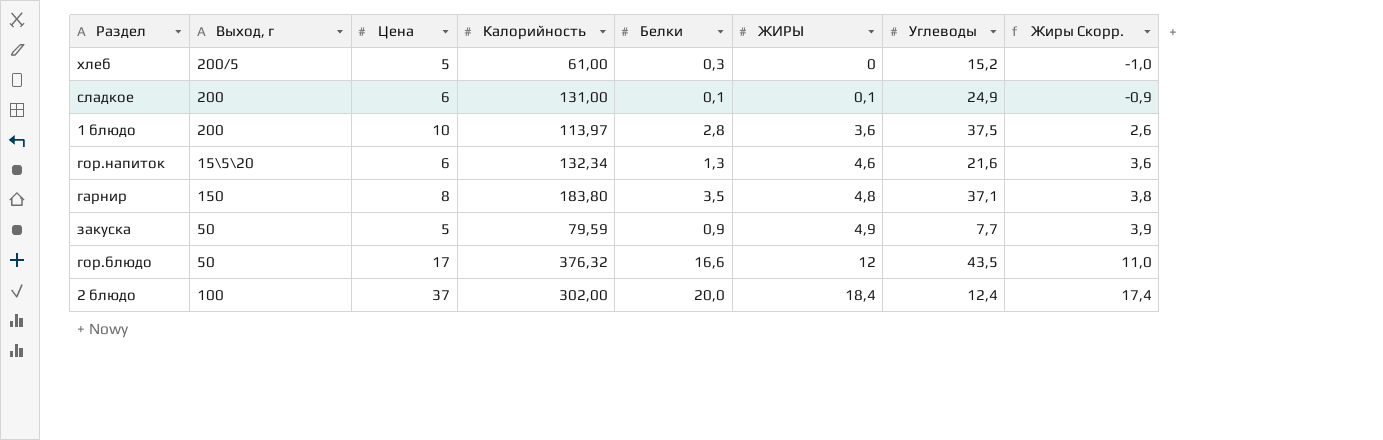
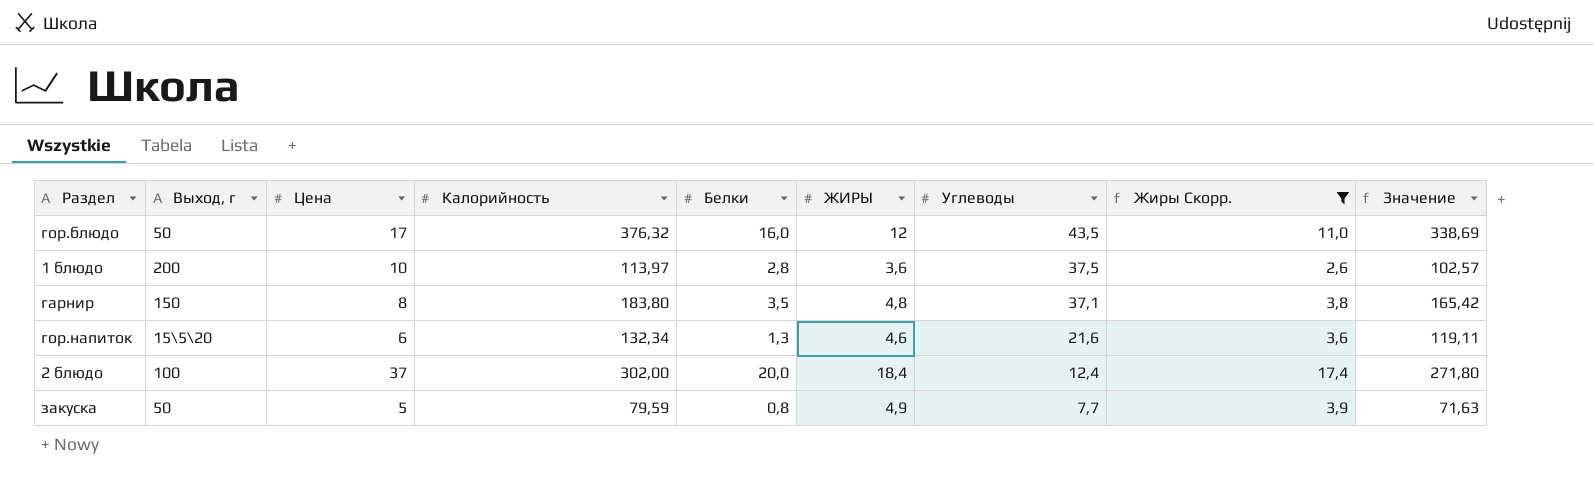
filter: none -> Жиры Скорр. >= 2,6
row order: ЖИРЫ ascending -> Углеводы descending
column Значение | formula: none -> [Калорийность] * 0,9
гор.блюдо | Белки: 16,6 -> 16,0
закуска | Белки: 0,9 -> 0,8

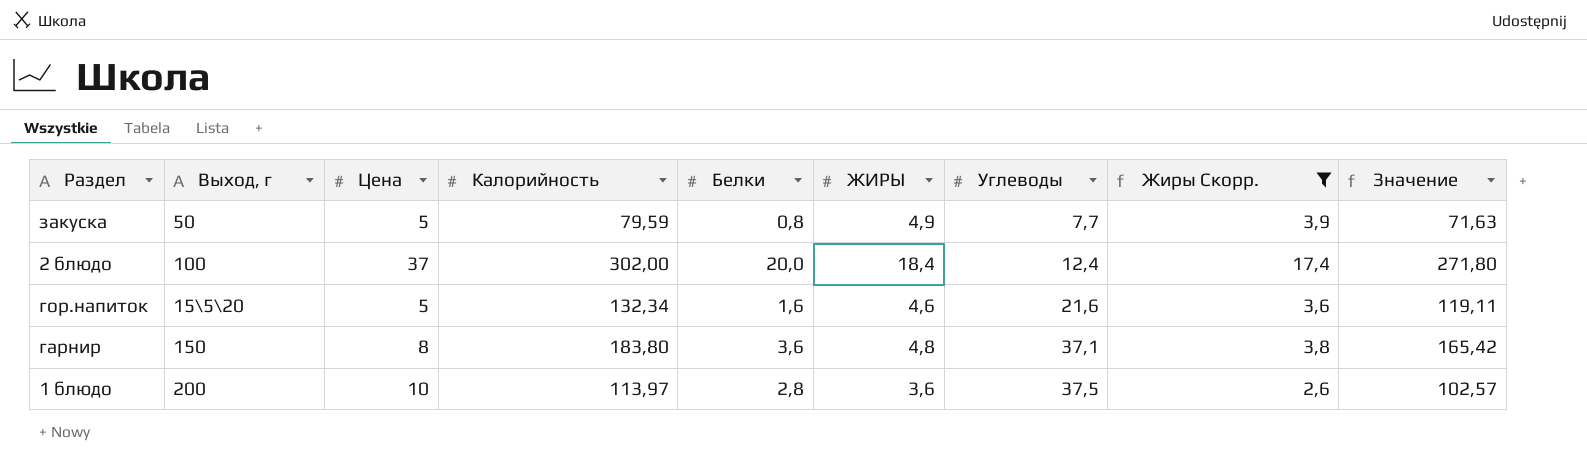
row order: Углеводы descending -> Углеводы ascending
row гор.блюдо: 50 | 17 | 376,32 | 16,0 | 12 | 43,5 | 11,0 | 338,69 -> none
гор.напиток | Цена: 6 -> 5
гор.напиток | Белки: 1,3 -> 1,6
гарнир | Белки: 3,5 -> 3,6

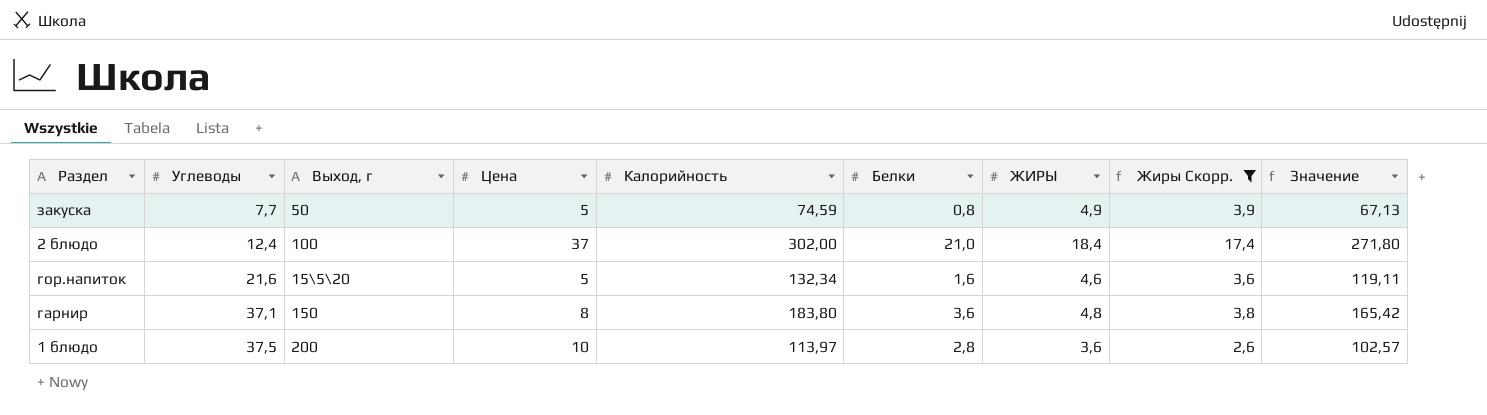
column Углеводы | position: 7 -> 2
закуска | Калорийность: 79,59 -> 74,59
закуска | Значение: 71,63 -> 67,13
2 блюдо | Белки: 20,0 -> 21,0

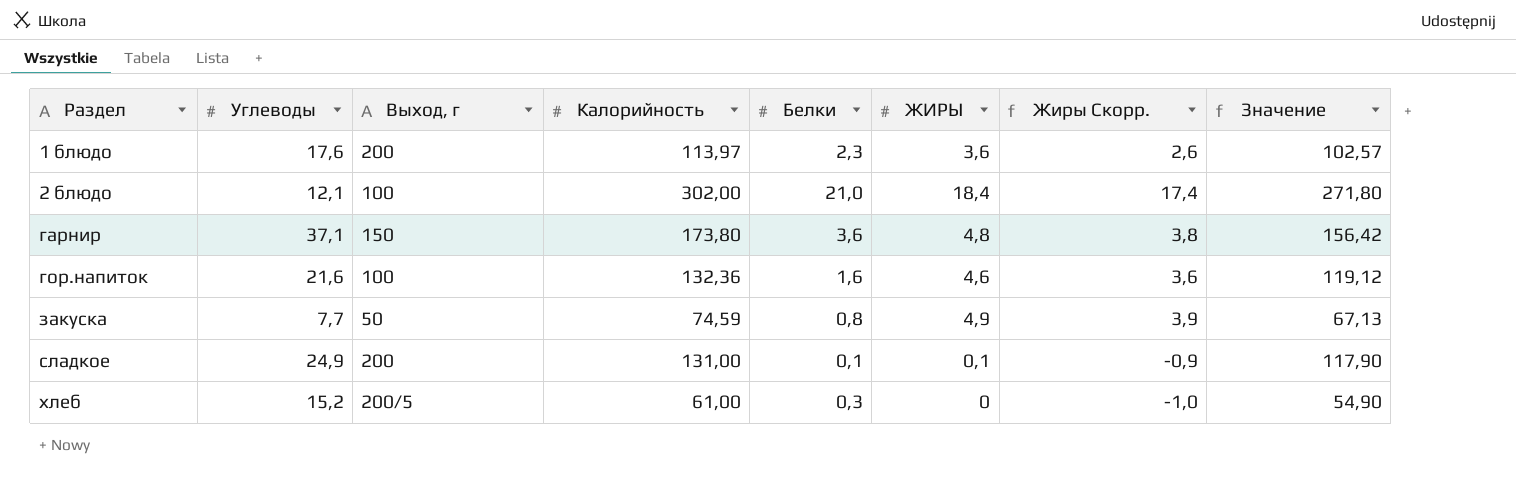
filter: Жиры Скорр. >= 2,6 -> none
row order: Углеводы ascending -> Раздел ascending
column Цена | position: 4 -> none
1 блюдо | Углеводы: 37,5 -> 17,6
1 блюдо | Белки: 2,8 -> 2,3
2 блюдо | Углеводы: 12,4 -> 12,1
гарнир | Калорийность: 183,80 -> 173,80
гарнир | Значение: 165,42 -> 156,42
гор.напиток | Выход, г: 15\5\20 -> 100
гор.напиток | Калорийность: 132,34 -> 132,36
гор.напиток | Значение: 119,11 -> 119,12

